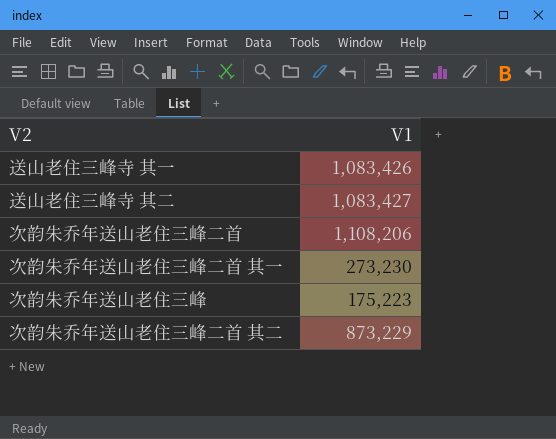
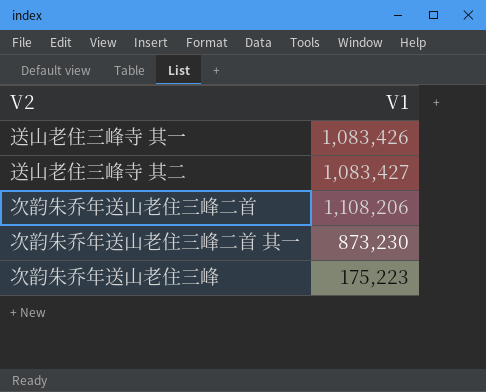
row 次韵朱乔年送山老住三峰二首 其二: 873,229 -> none
次韵朱乔年送山老住三峰二首 其一 | V1: 273,230 -> 873,230

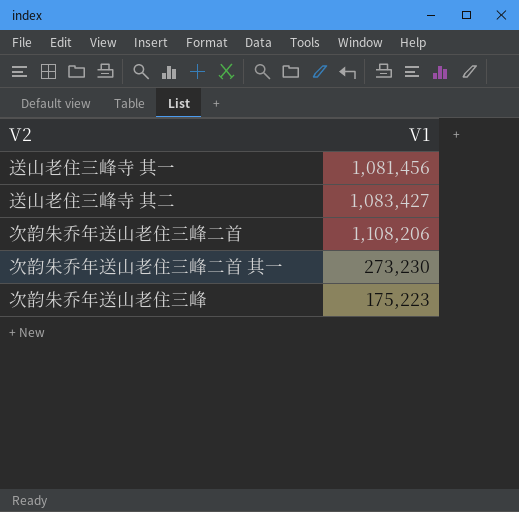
送山老住三峰寺 其一 | V1: 1,083,426 -> 1,081,456
次韵朱乔年送山老住三峰二首 其一 | V1: 873,230 -> 273,230

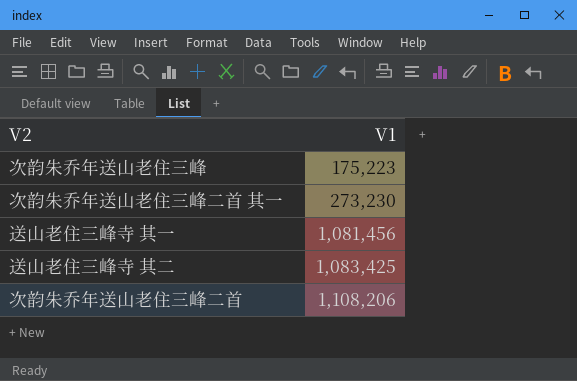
row order: none -> V1 ascending
送山老住三峰寺 其二 | V1: 1,083,427 -> 1,083,425

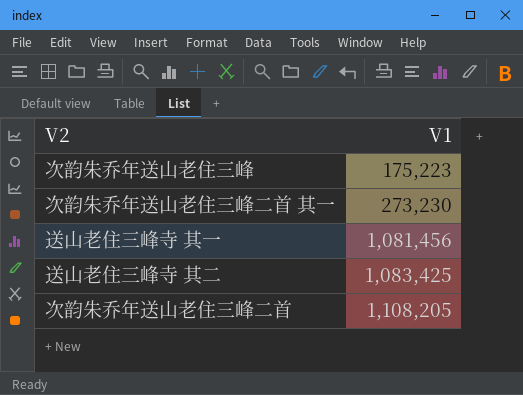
次韵朱乔年送山老住三峰二首 | V1: 1,108,206 -> 1,108,205

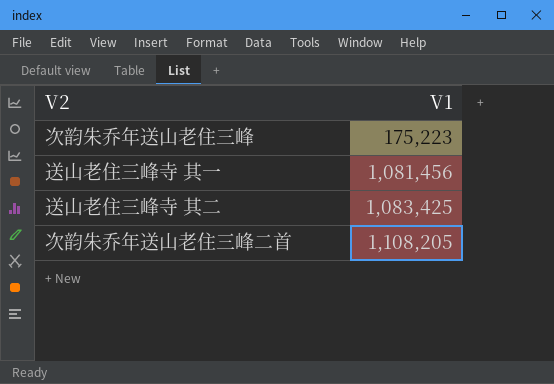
row 次韵朱乔年送山老住三峰二首 其一: 273,230 -> none

